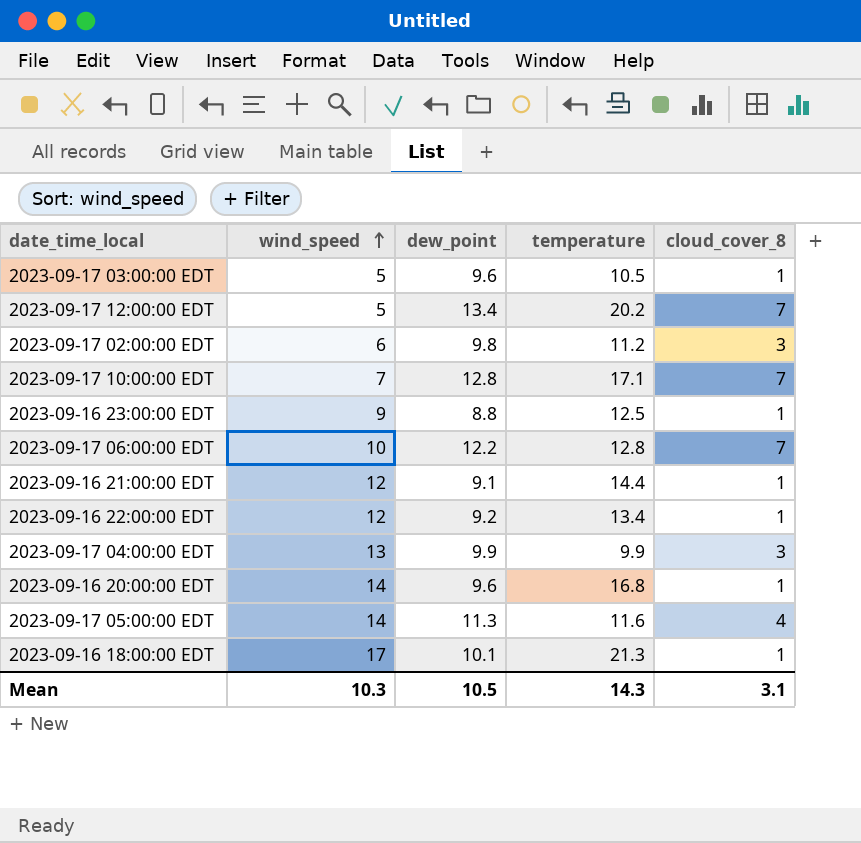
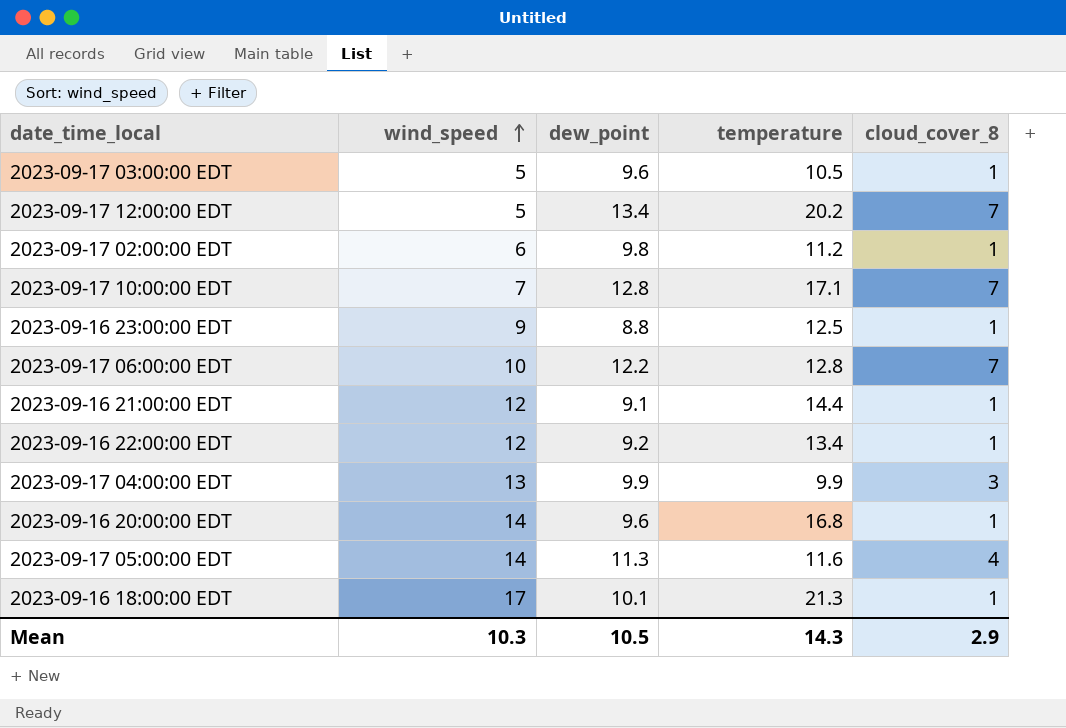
2023-09-17 02:00:00 EDT | cloud_cover_8: 3 -> 1
Mean | cloud_cover_8: 3.1 -> 2.9

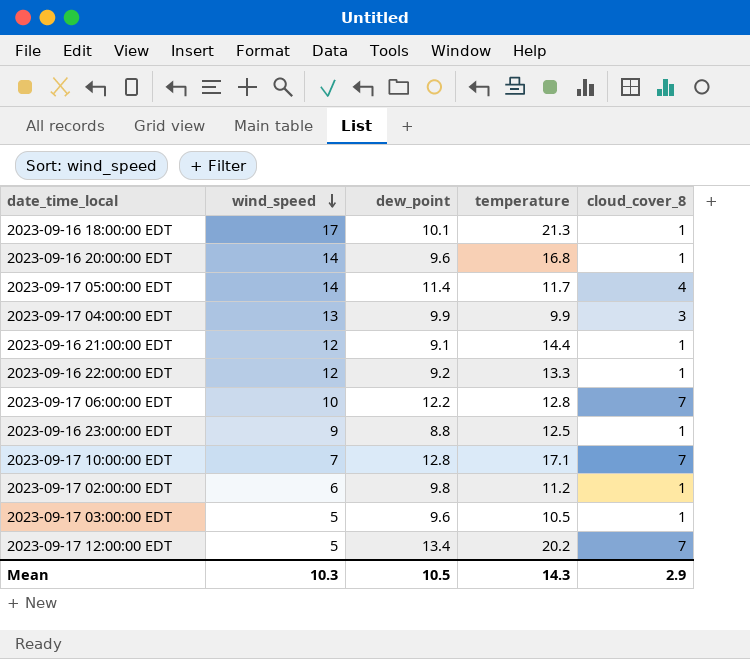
row order: wind_speed ascending -> wind_speed descending
2023-09-17 05:00:00 EDT | dew_point: 11.3 -> 11.4
2023-09-17 05:00:00 EDT | temperature: 11.6 -> 11.7
2023-09-16 22:00:00 EDT | temperature: 13.4 -> 13.3

